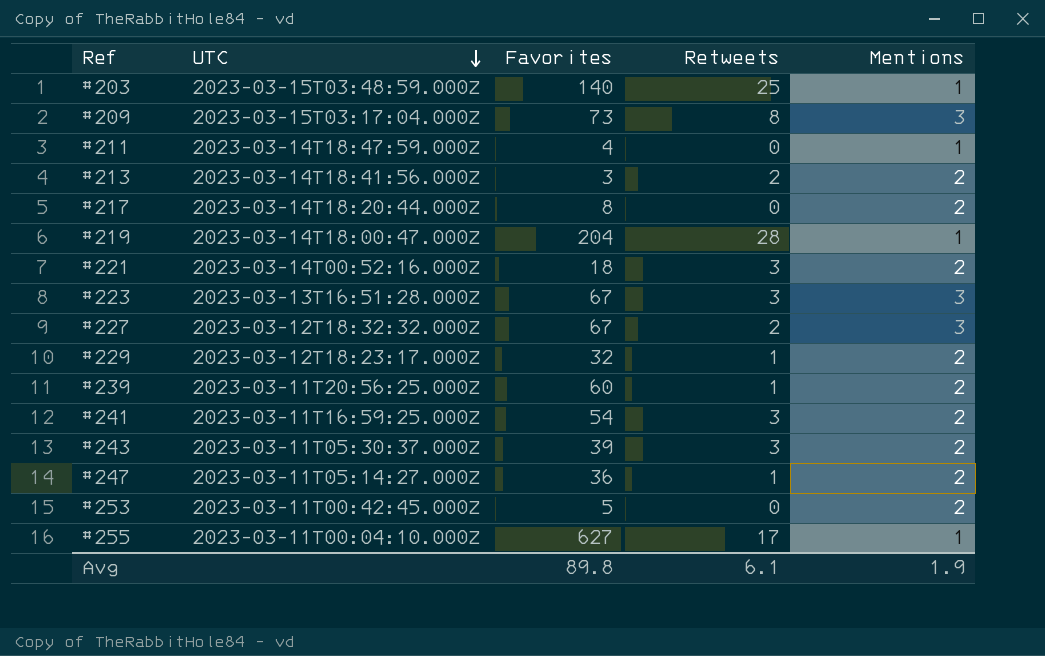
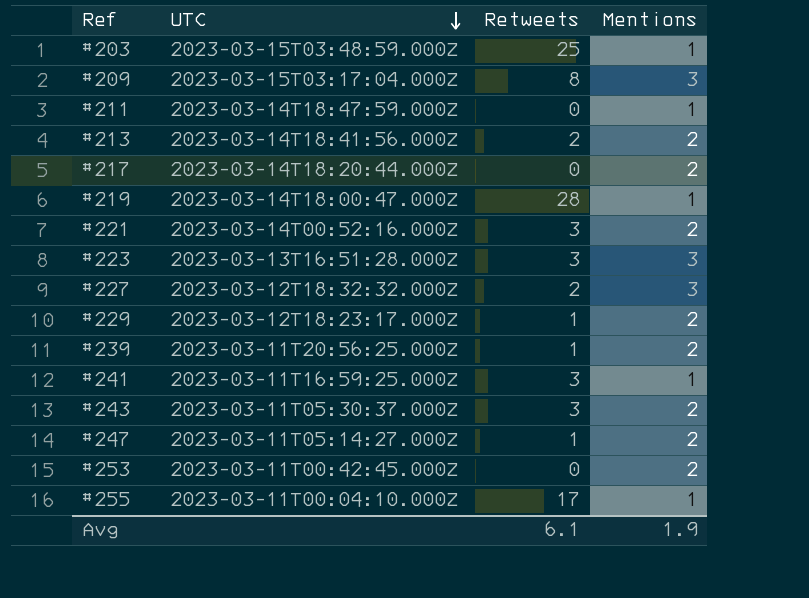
column Favorites | position: 3 -> none
#241 | Mentions: 2 -> 1

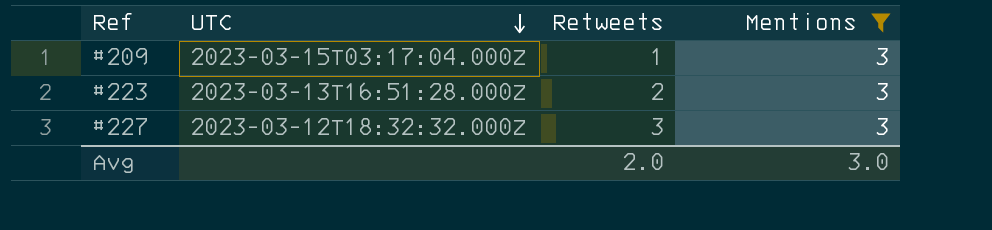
filter: none -> Mentions = 3
#209 | Retweets: 8 -> 1
#223 | Retweets: 3 -> 2
#227 | Retweets: 2 -> 3
Avg | Retweets: 6.1 -> 2.0
Avg | Mentions: 1.9 -> 3.0

